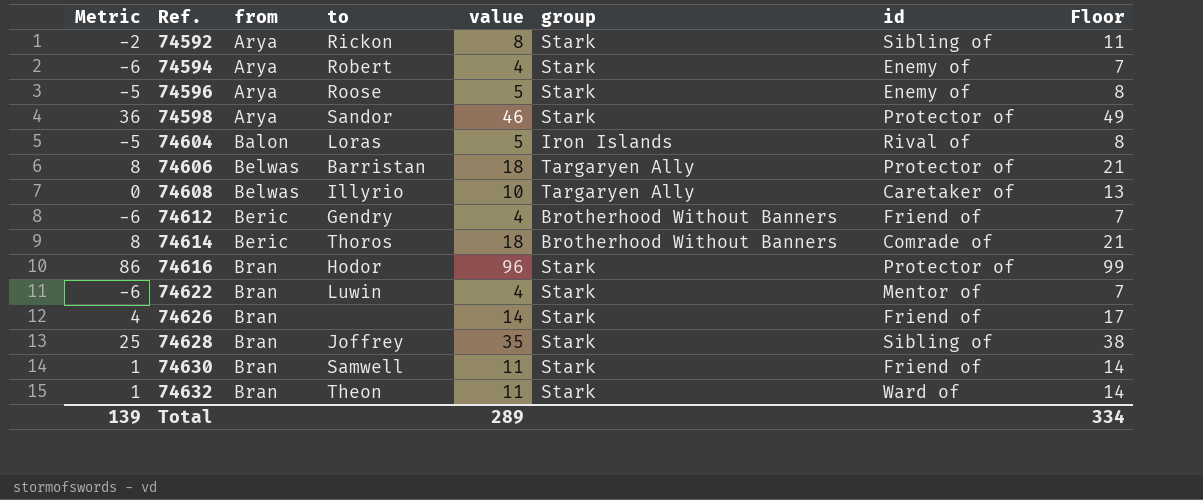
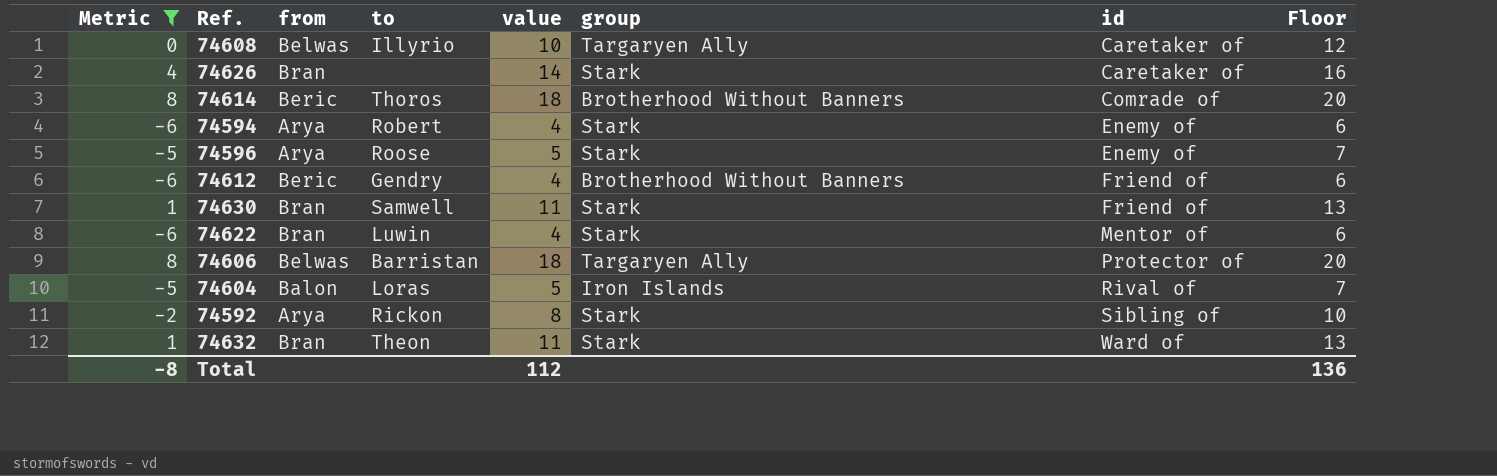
filter: none -> Metric <= 8
row order: Ref. ascending -> id ascending
column Floor | formula: [value] + 3 -> [value] + 2
74626 | id: Friend of -> Caretaker of
Total | Metric: 139 -> -8
Total | value: 289 -> 112
Total | Floor: 334 -> 136

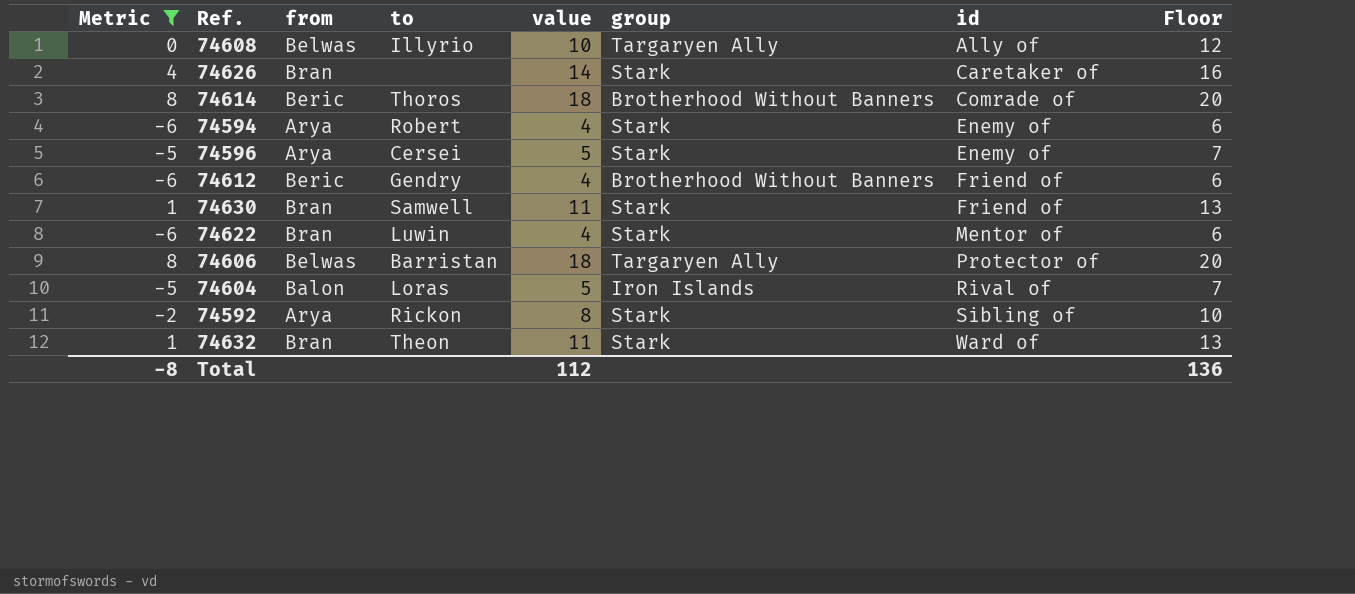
74608 | id: Caretaker of -> Ally of
74596 | to: Roose -> Cersei

